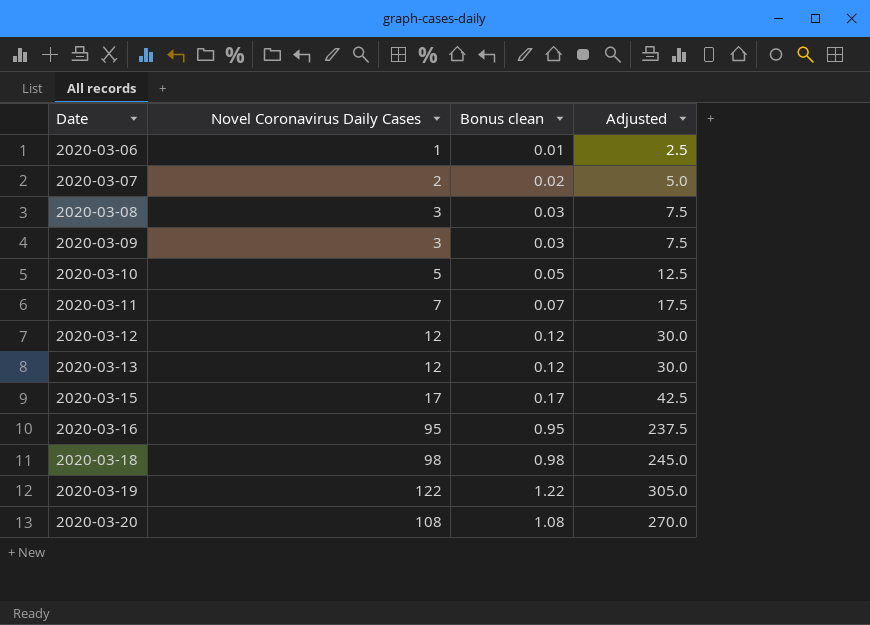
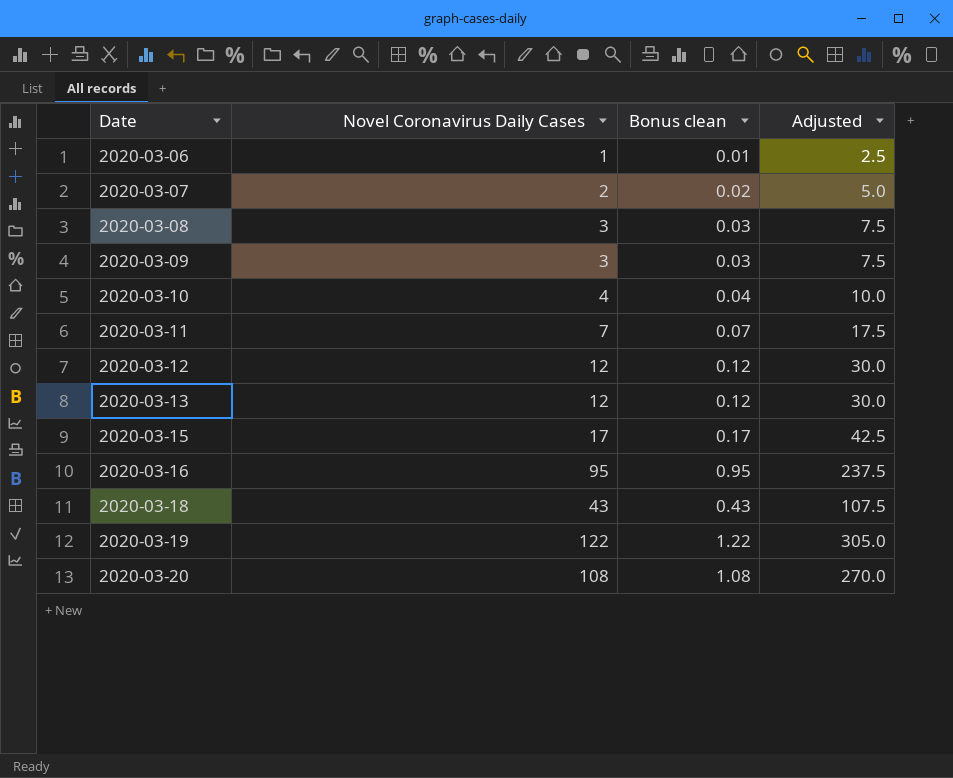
2020-03-10 | Novel Coronavirus Daily Cases: 5 -> 4
2020-03-10 | Bonus clean: 0.05 -> 0.04
2020-03-10 | Adjusted: 12.5 -> 10.0
2020-03-18 | Novel Coronavirus Daily Cases: 98 -> 43
2020-03-18 | Bonus clean: 0.98 -> 0.43
2020-03-18 | Adjusted: 245.0 -> 107.5

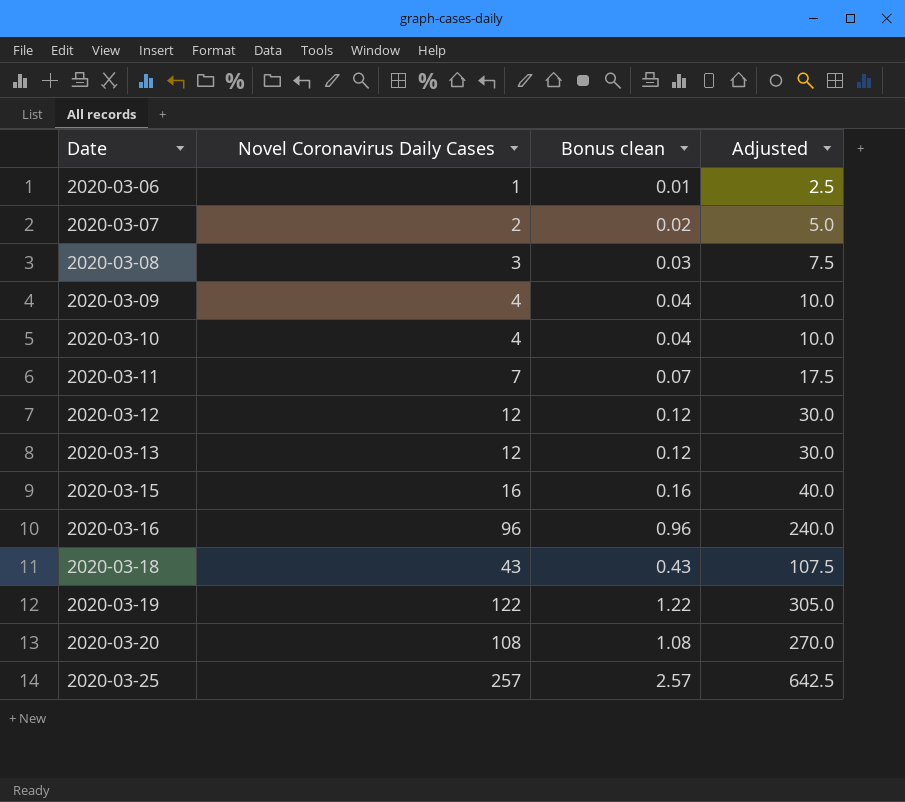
2020-03-09 | Novel Coronavirus Daily Cases: 3 -> 4
2020-03-09 | Bonus clean: 0.03 -> 0.04
2020-03-09 | Adjusted: 7.5 -> 10.0
2020-03-15 | Novel Coronavirus Daily Cases: 17 -> 16
2020-03-15 | Bonus clean: 0.17 -> 0.16
2020-03-15 | Adjusted: 42.5 -> 40.0
2020-03-16 | Novel Coronavirus Daily Cases: 95 -> 96
2020-03-16 | Bonus clean: 0.95 -> 0.96
2020-03-16 | Adjusted: 237.5 -> 240.0
row 2020-03-25: none -> 257 | 2.57 | 642.5

